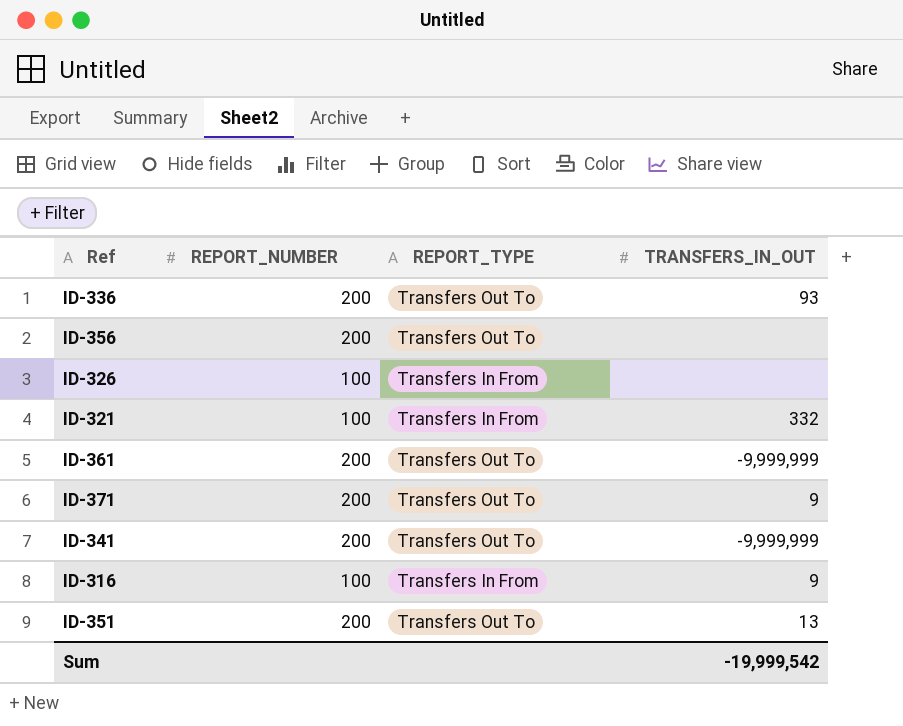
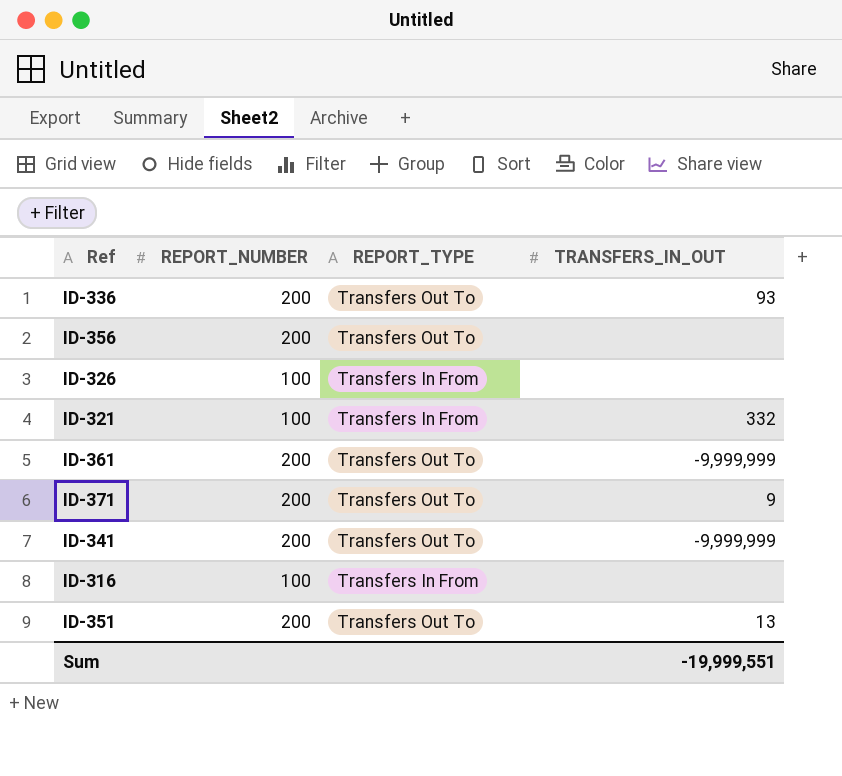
ID-316 | TRANSFERS_IN_OUT: 9 -> none
Sum | TRANSFERS_IN_OUT: -19,999,542 -> -19,999,551

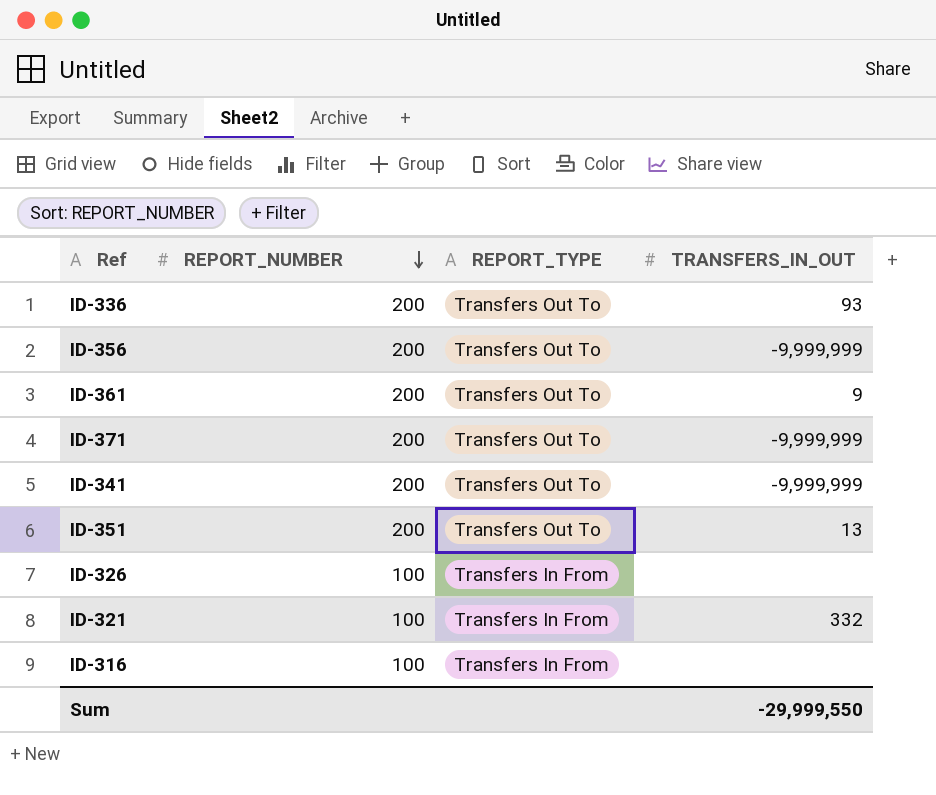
row order: none -> REPORT_NUMBER descending
ID-356 | TRANSFERS_IN_OUT: none -> -9,999,999
ID-361 | TRANSFERS_IN_OUT: -9,999,999 -> 9
ID-371 | TRANSFERS_IN_OUT: 9 -> -9,999,999
Sum | TRANSFERS_IN_OUT: -19,999,551 -> -29,999,550

